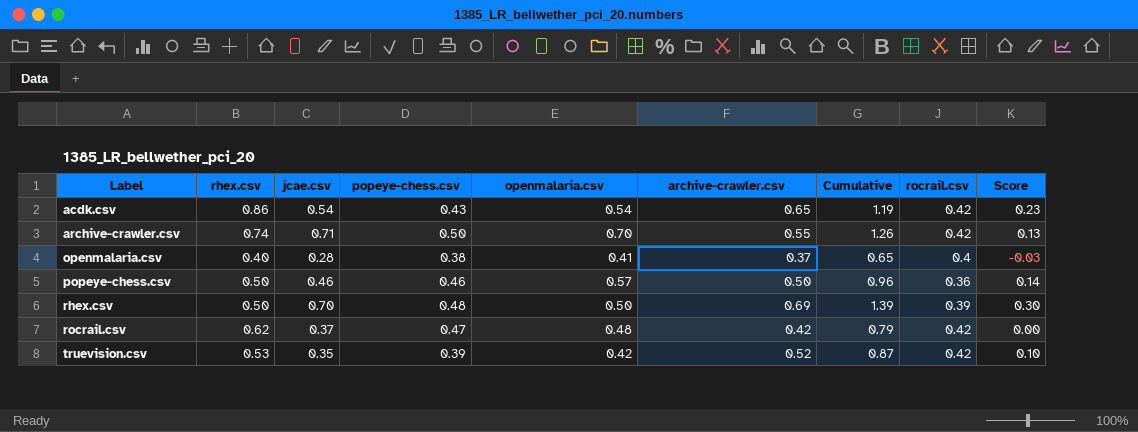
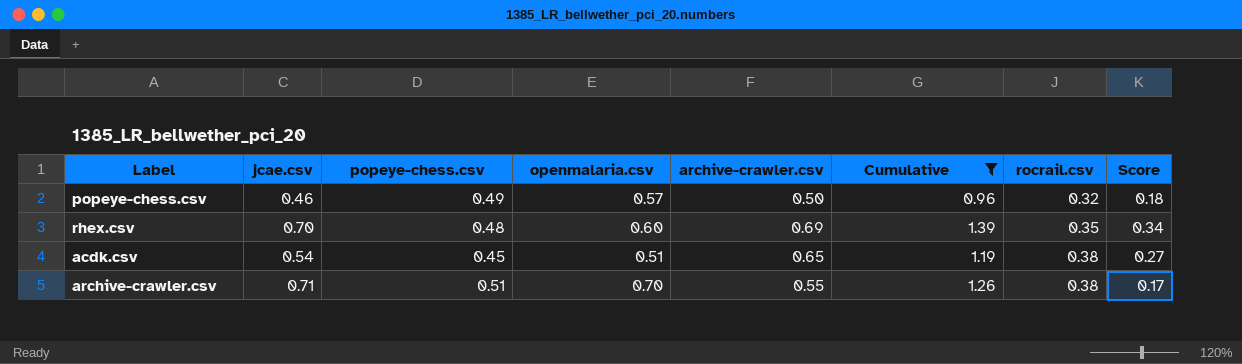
filter: none -> Cumulative >= 0.96
row order: Label ascending -> rocrail.csv ascending
column rhex.csv | position: 2 -> none
popeye-chess.csv | popeye-chess.csv: 0.46 -> 0.49
popeye-chess.csv | rocrail.csv: 0.36 -> 0.32
popeye-chess.csv | Score: 0.14 -> 0.18
rhex.csv | openmalaria.csv: 0.50 -> 0.60
rhex.csv | rocrail.csv: 0.39 -> 0.35
rhex.csv | Score: 0.30 -> 0.34
acdk.csv | popeye-chess.csv: 0.43 -> 0.45
acdk.csv | openmalaria.csv: 0.54 -> 0.51
acdk.csv | rocrail.csv: 0.42 -> 0.38
acdk.csv | Score: 0.23 -> 0.27
archive-crawler.csv | popeye-chess.csv: 0.50 -> 0.51
archive-crawler.csv | rocrail.csv: 0.42 -> 0.38
archive-crawler.csv | Score: 0.13 -> 0.17

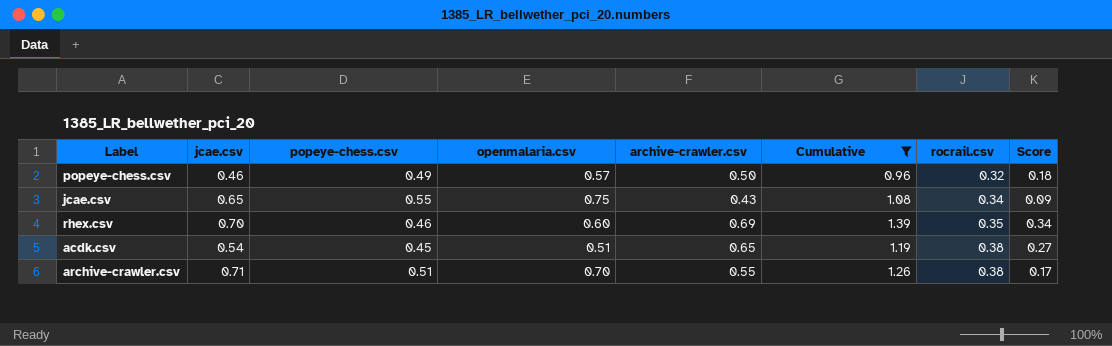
row jcae.csv: none -> 0.65 | 0.55 | 0.75 | 0.43 | 1.08 | 0.34 | 0.09
rhex.csv | popeye-chess.csv: 0.48 -> 0.46

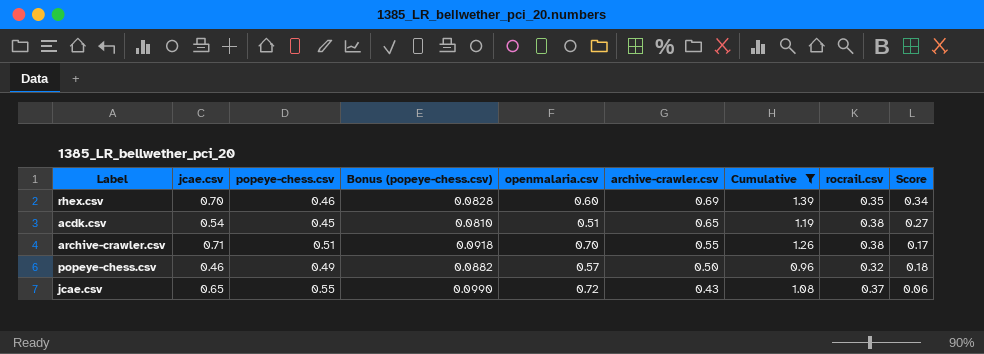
row order: rocrail.csv ascending -> archive-crawler.csv descending
column Bonus (popeye-chess.csv) | formula: none -> [popeye-chess.csv] * 0.18
jcae.csv | openmalaria.csv: 0.75 -> 0.72
jcae.csv | rocrail.csv: 0.34 -> 0.37
jcae.csv | Score: 0.09 -> 0.06

